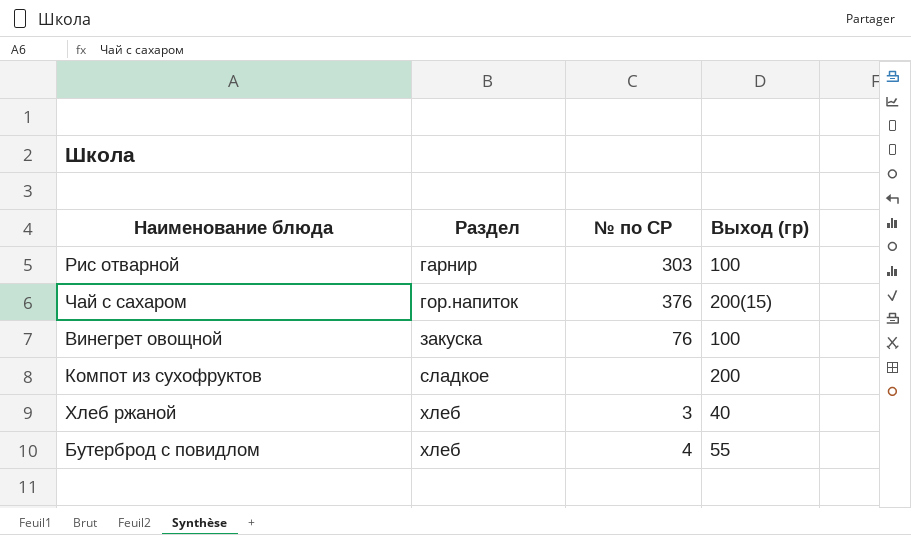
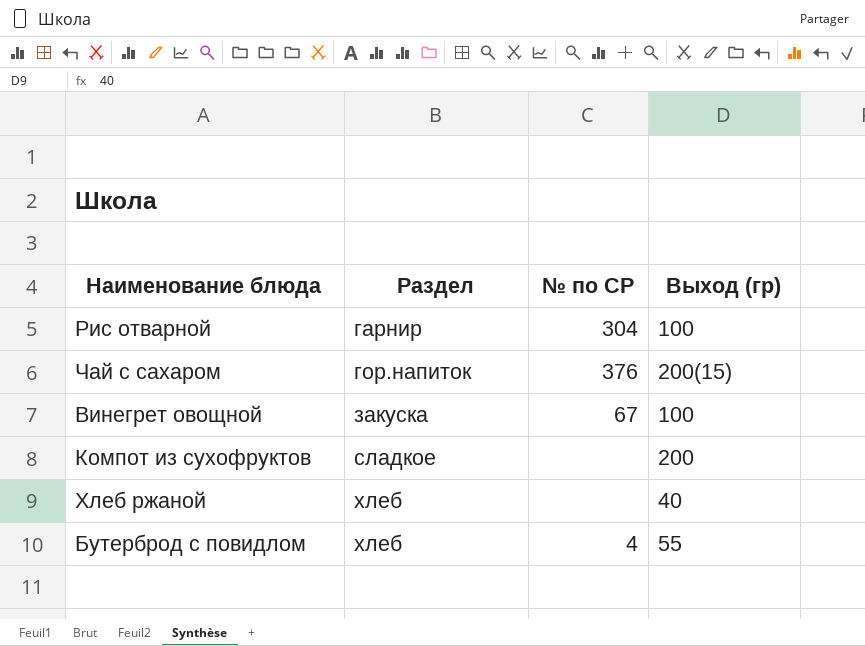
Рис отварной | № по СР: 303 -> 304
Винегрет овощной | № по СР: 76 -> 67
Хлеб ржаной | № по СР: 3 -> none

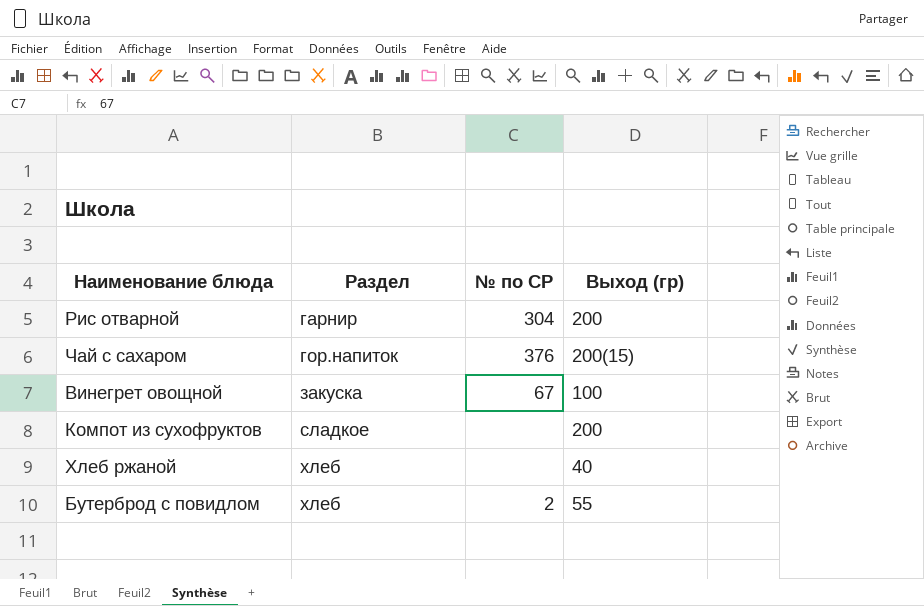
Рис отварной | Выход (гр): 100 -> 200
Бутерброд с повидлом | № по СР: 4 -> 2

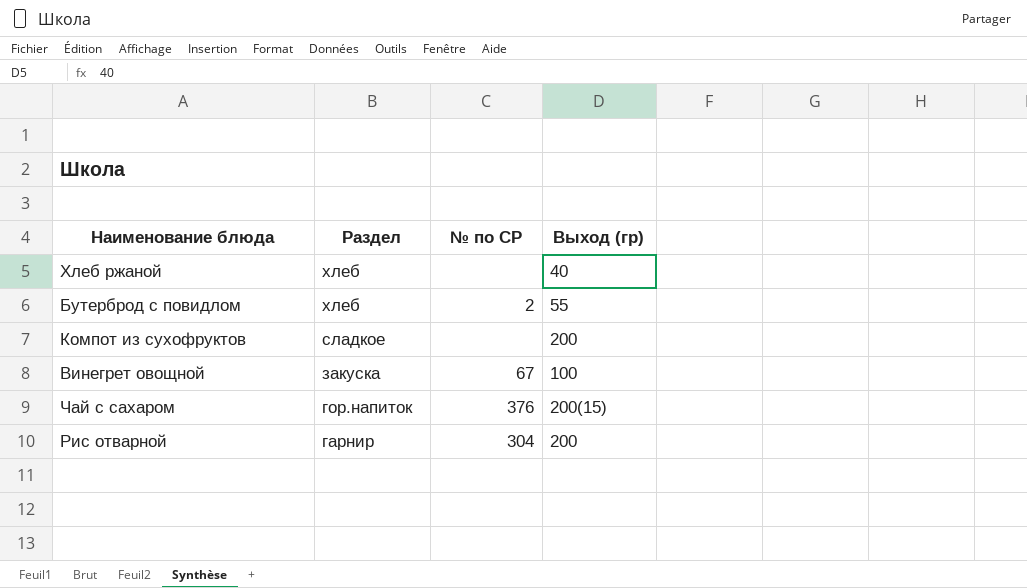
row order: Раздел ascending -> Раздел descending

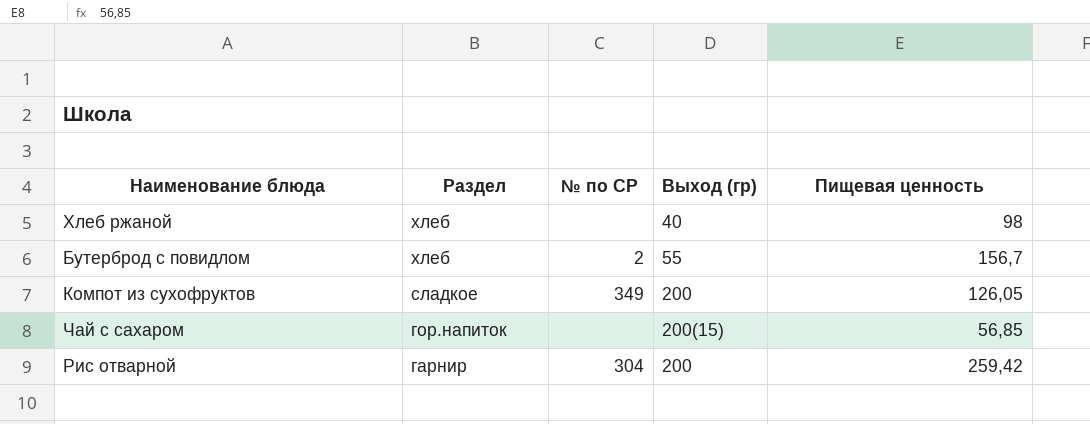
column Пищевая ценность | position: none -> 5
row Винегрет овощной: закуска | 67 | 100 -> none
Компот из сухофруктов | № по СР: none -> 349
Чай с сахаром | № по СР: 376 -> none

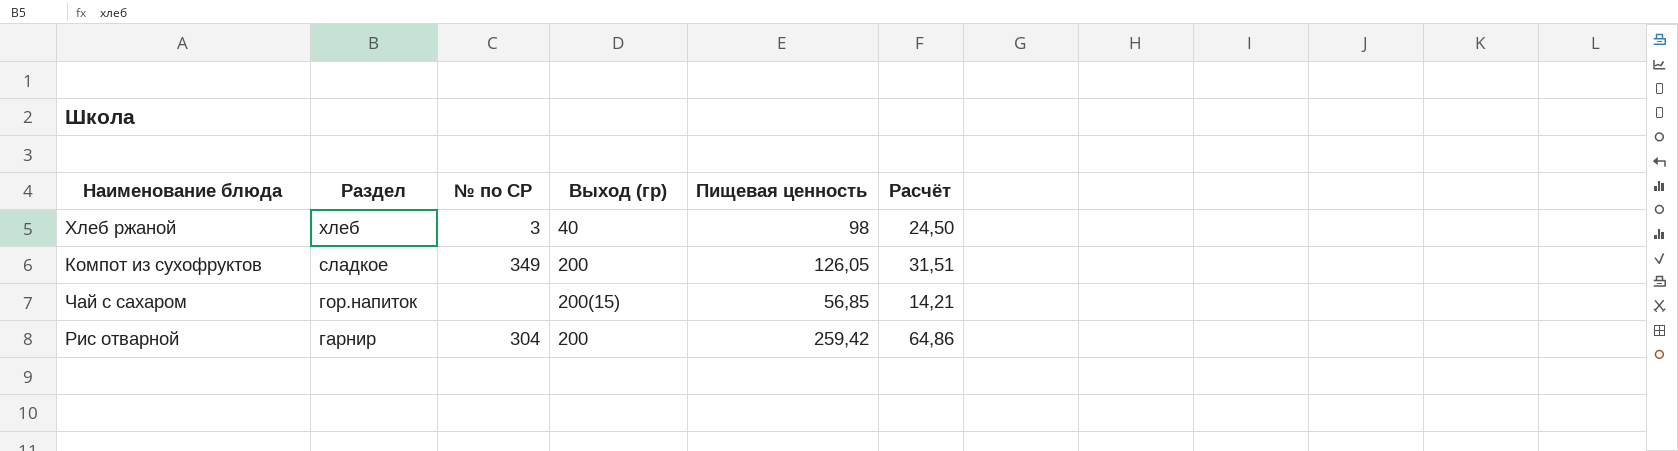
column Расчёт | formula: none -> [Пищевая ценность] * 0,25
row Бутерброд с повидлом: хлеб | 2 | 55 | 156,7 -> none
Хлеб ржаной | № по СР: none -> 3

